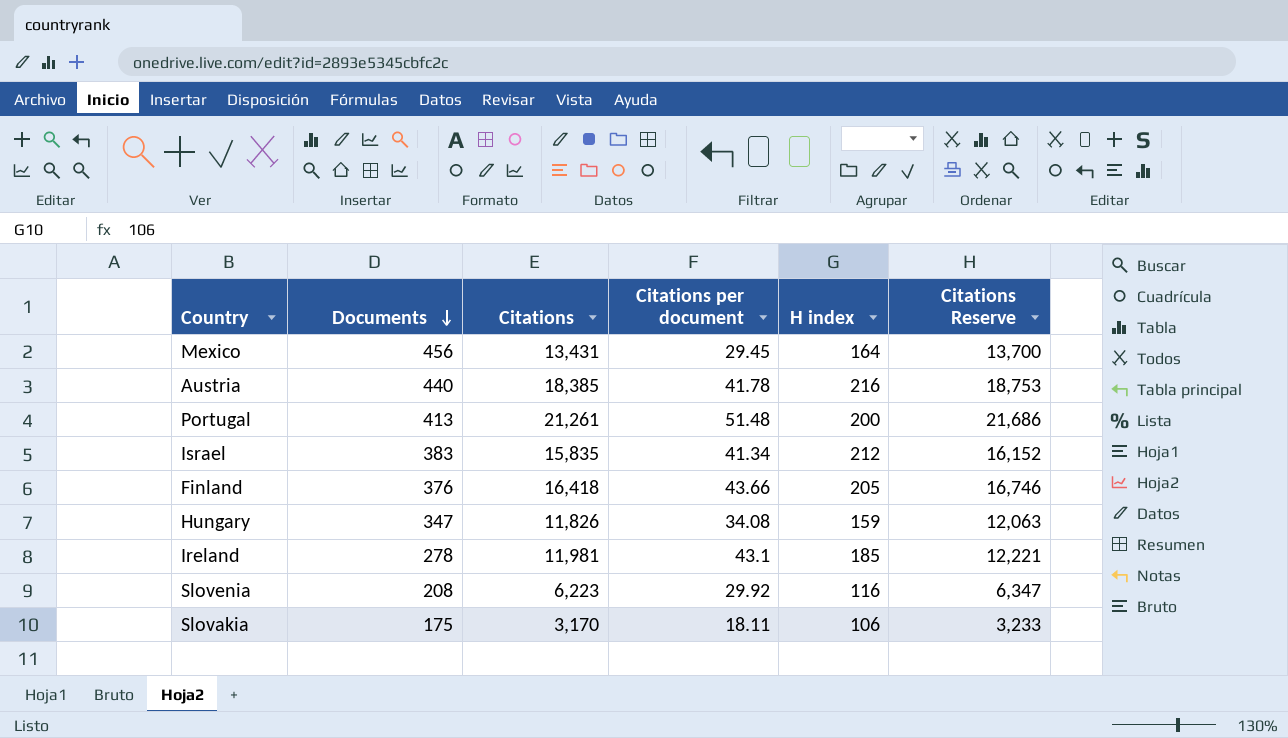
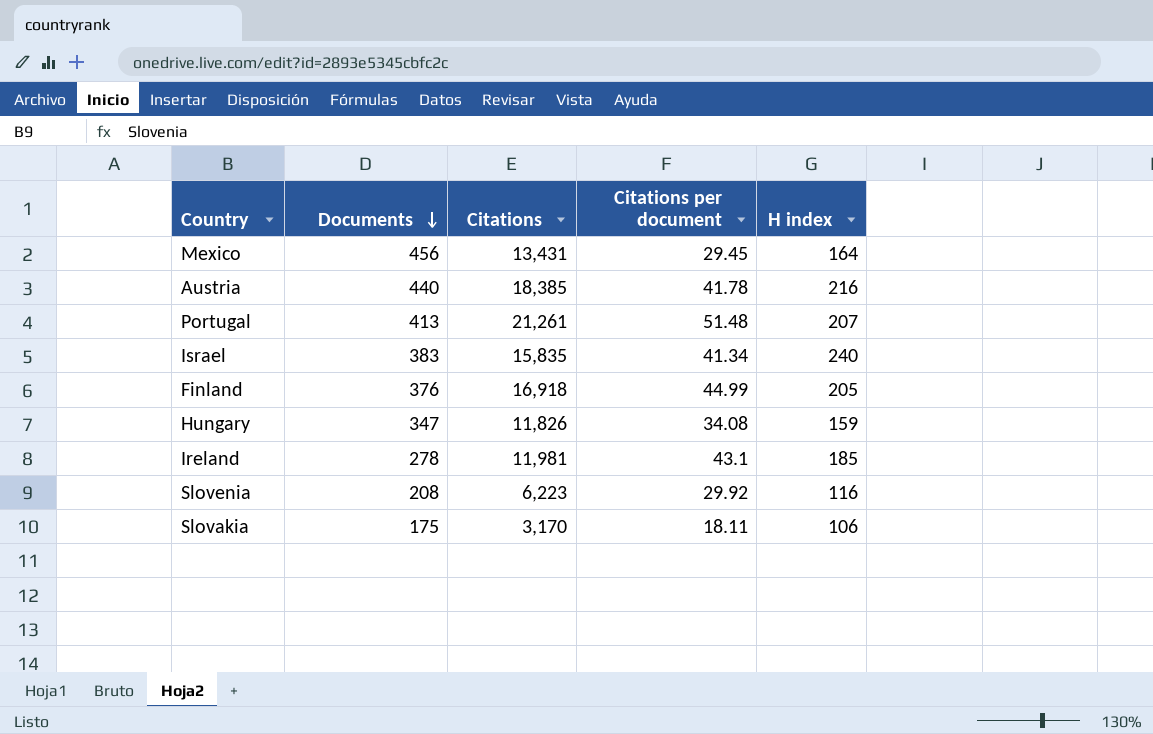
column Citations Reserve | formula: [Citations] * 1.02 -> none
Portugal | H index: 200 -> 207
Israel | H index: 212 -> 240
Finland | Citations: 16,418 -> 16,918
Finland | Citations per document: 43.66 -> 44.99

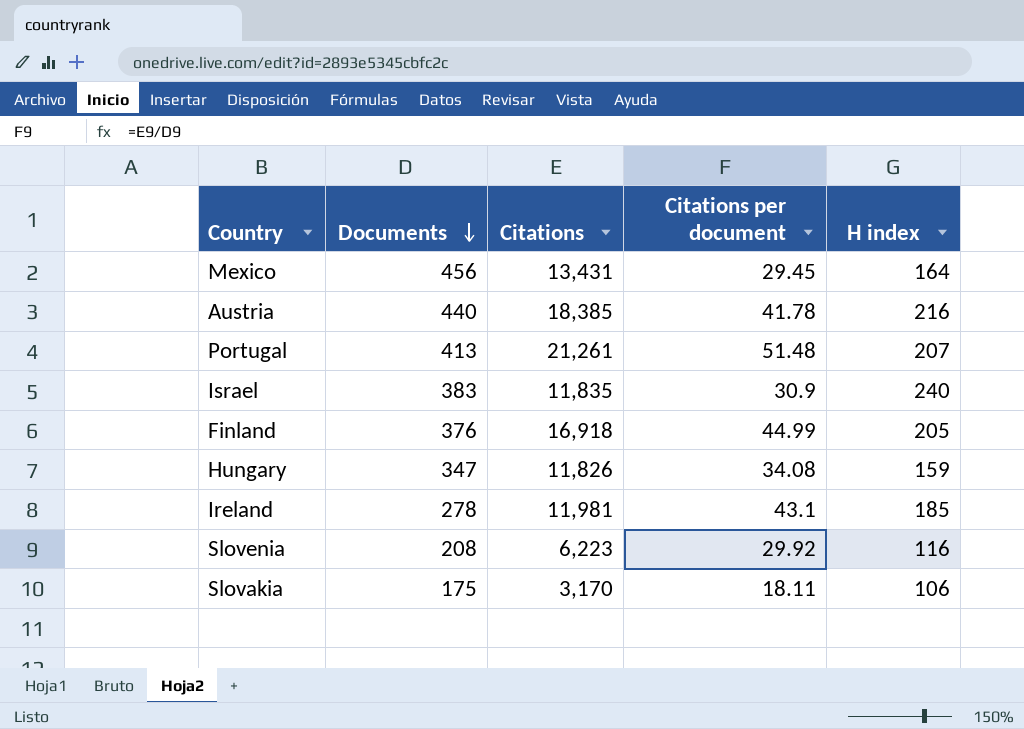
Israel | Citations: 15,835 -> 11,835
Israel | Citations per document: 41.34 -> 30.9

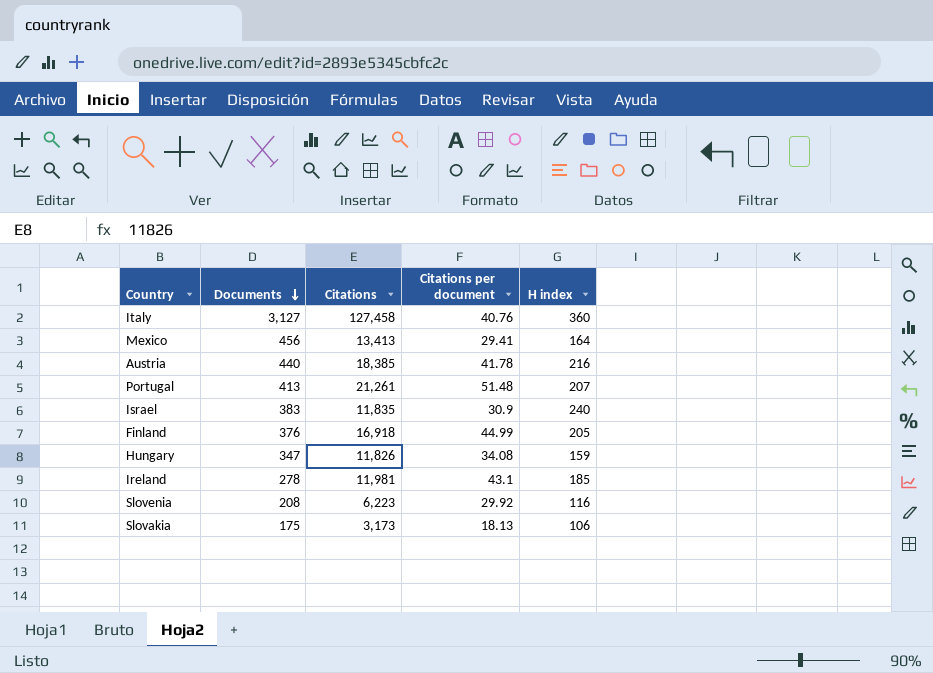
row Italy: none -> 3,127 | 127,458 | 40.76 | 360
Mexico | Citations: 13,431 -> 13,413
Mexico | Citations per document: 29.45 -> 29.41
Slovakia | Citations: 3,170 -> 3,173
Slovakia | Citations per document: 18.11 -> 18.13

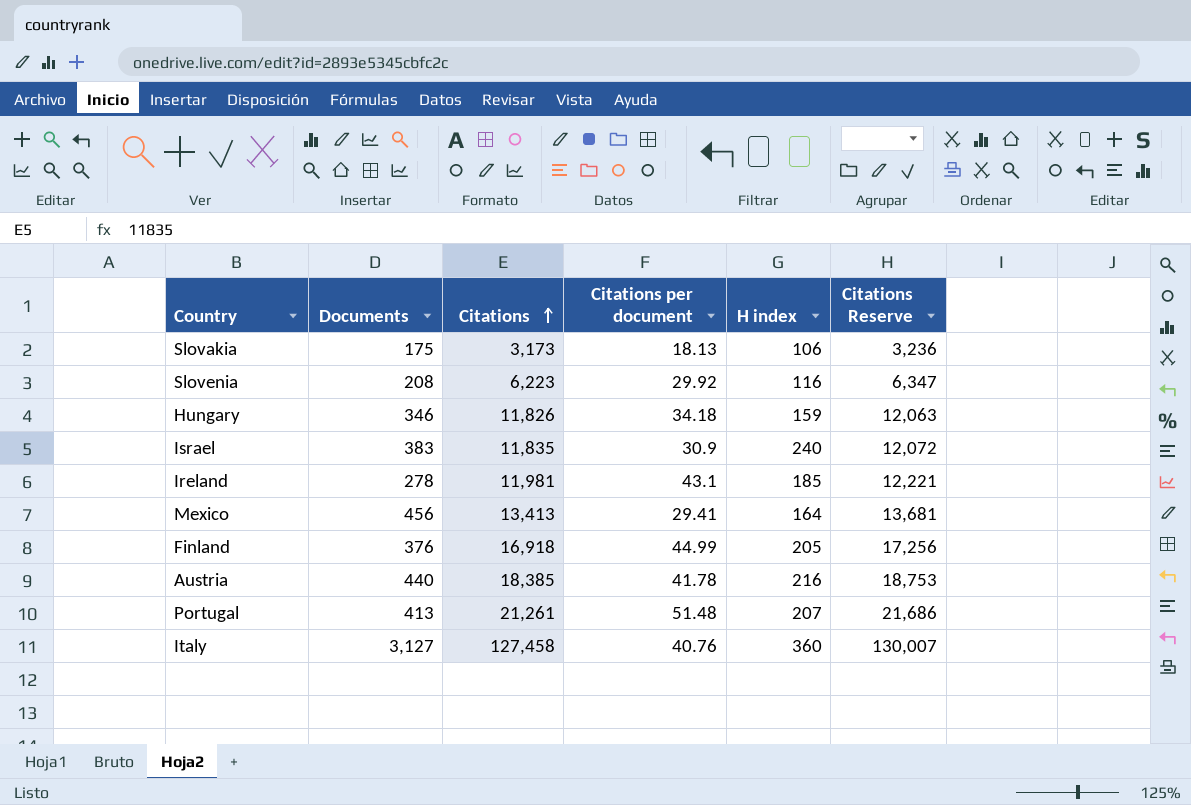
row order: Documents descending -> Citations ascending
column Citations Reserve | formula: none -> [Citations] * 1.02
Hungary | Documents: 347 -> 346
Hungary | Citations per document: 34.08 -> 34.18

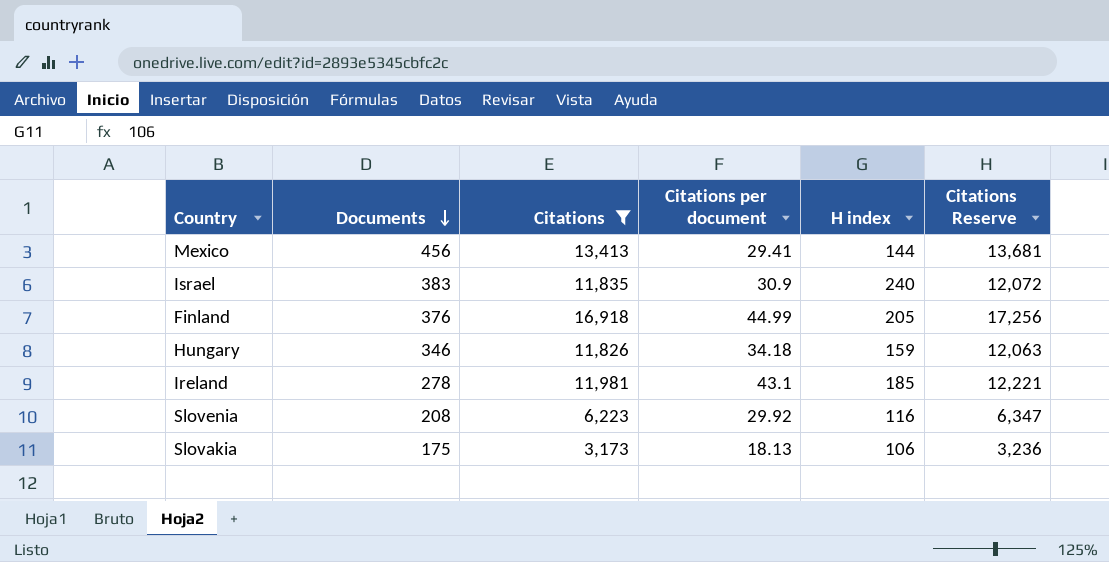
filter: none -> Citations <= 16,918
row order: Citations ascending -> Documents descending
Mexico | H index: 164 -> 144

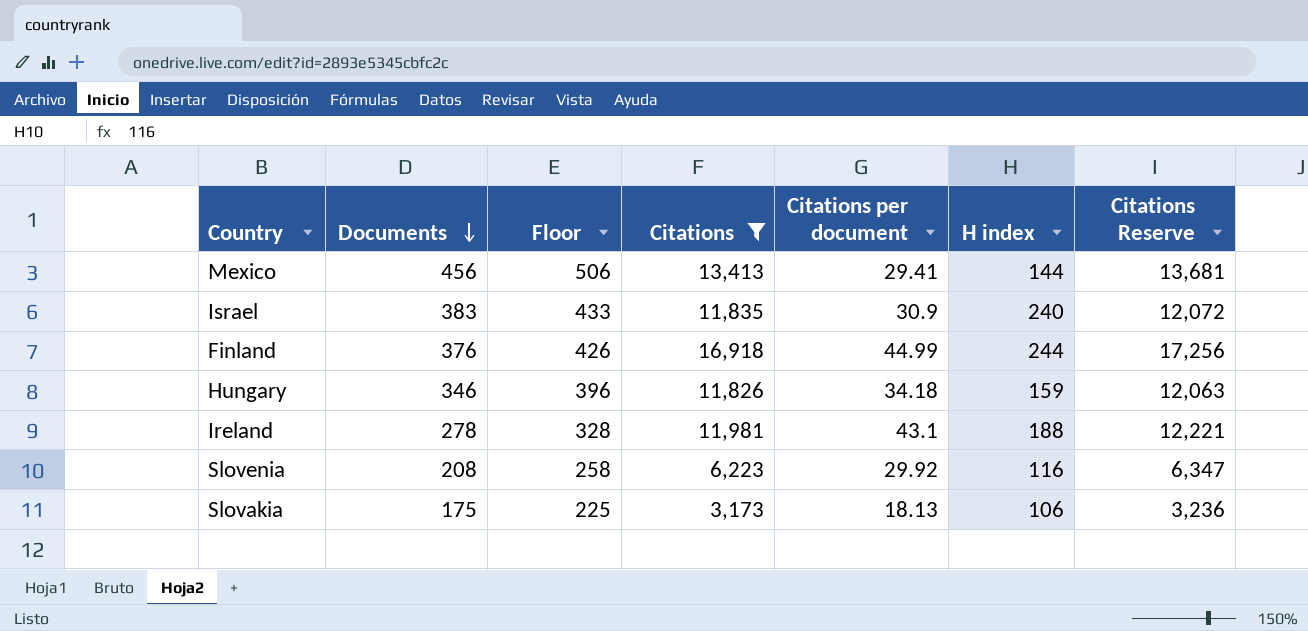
column Floor | formula: none -> [Documents] + 50
Finland | H index: 205 -> 244
Ireland | H index: 185 -> 188

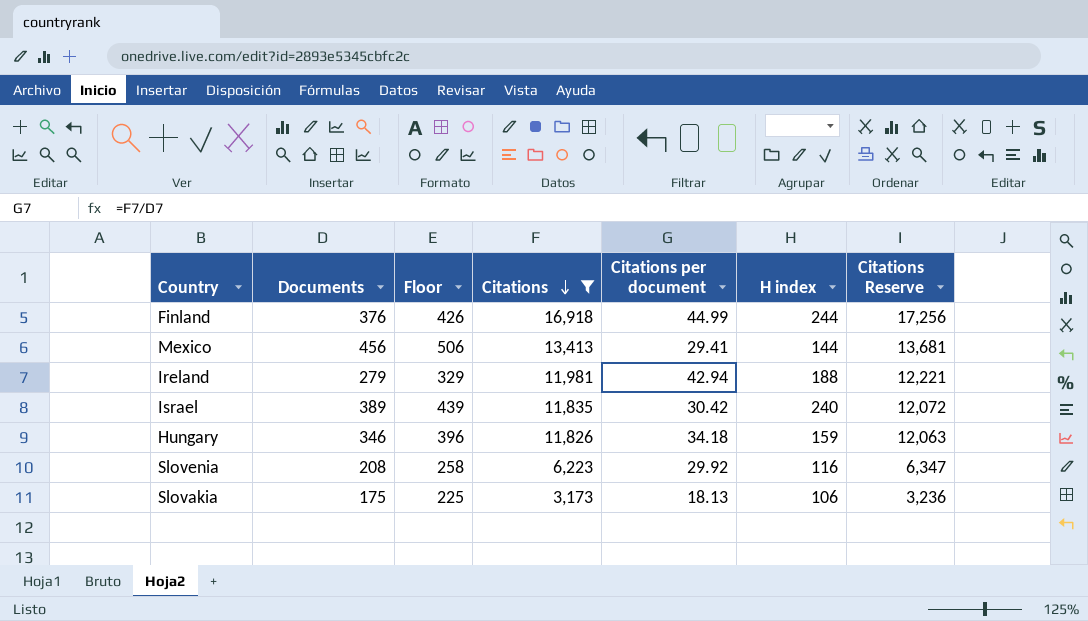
row order: Documents descending -> Citations descending
Ireland | Documents: 278 -> 279
Ireland | Floor: 328 -> 329
Ireland | Citations per document: 43.1 -> 42.94
Israel | Documents: 383 -> 389
Israel | Floor: 433 -> 439
Israel | Citations per document: 30.9 -> 30.42

